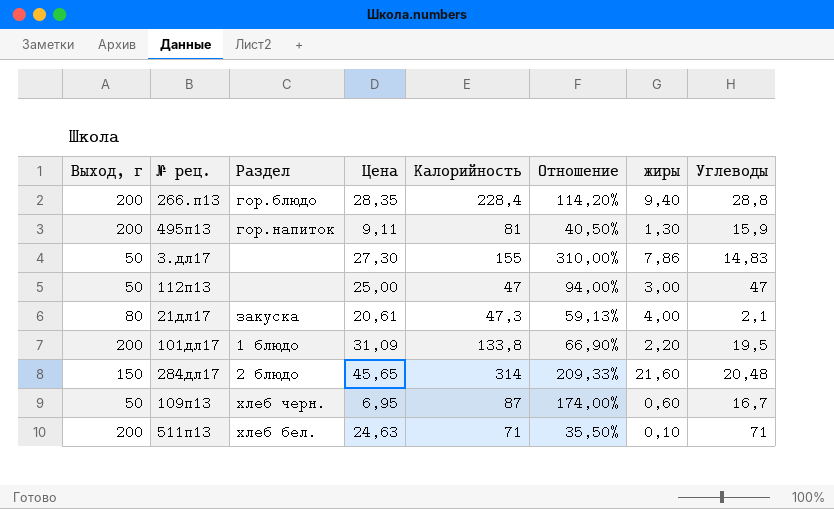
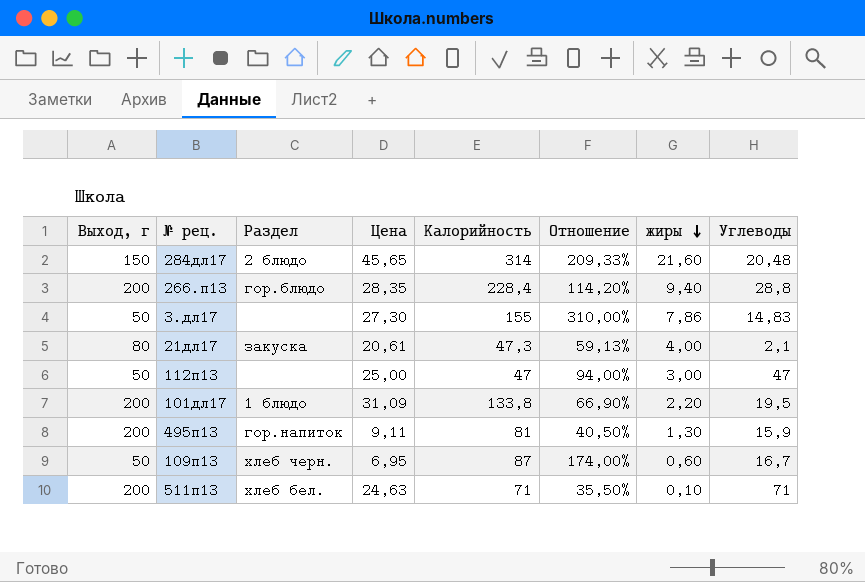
row order: none -> жиры descending

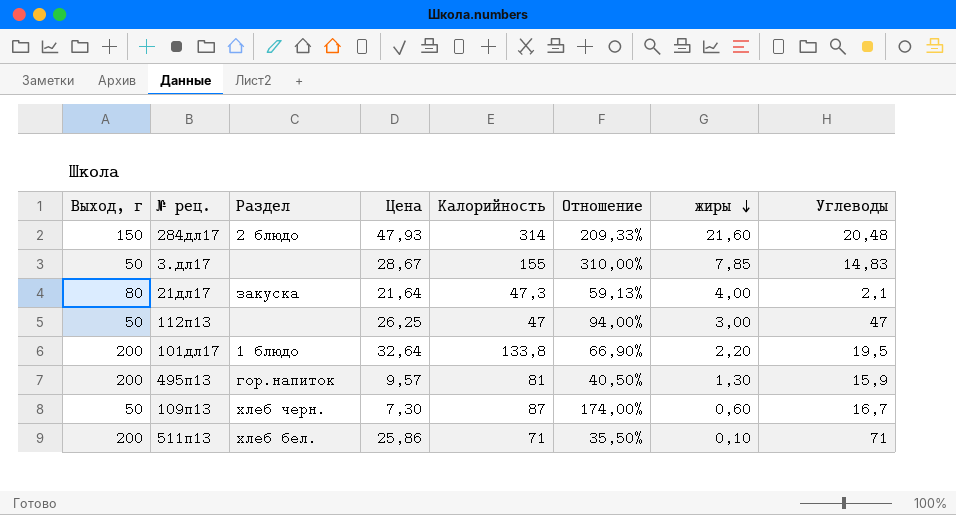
row 266.п13: 200 | гор.блюдо | 28,35 | 228,4 | 114,20% | 9,40 | 28,8 -> none
284дл17 | Цена: 45,65 -> 47,93
3.дл17 | Цена: 27,30 -> 28,67
3.дл17 | жиры: 7,86 -> 7,85
21дл17 | Цена: 20,61 -> 21,64
112п13 | Цена: 25,00 -> 26,25
101дл17 | Цена: 31,09 -> 32,64
495п13 | Цена: 9,11 -> 9,57
109п13 | Цена: 6,95 -> 7,30
511п13 | Цена: 24,63 -> 25,86

